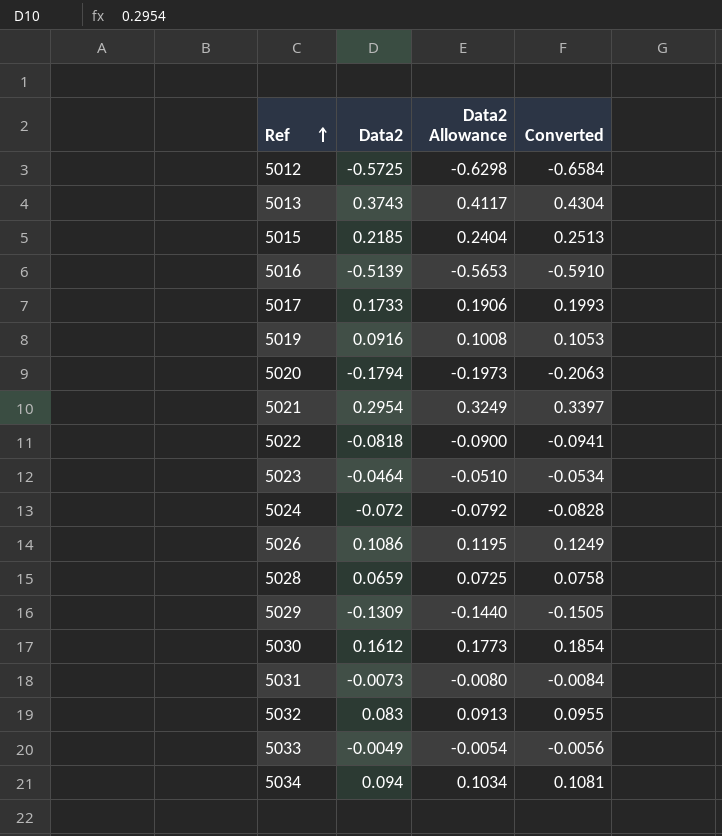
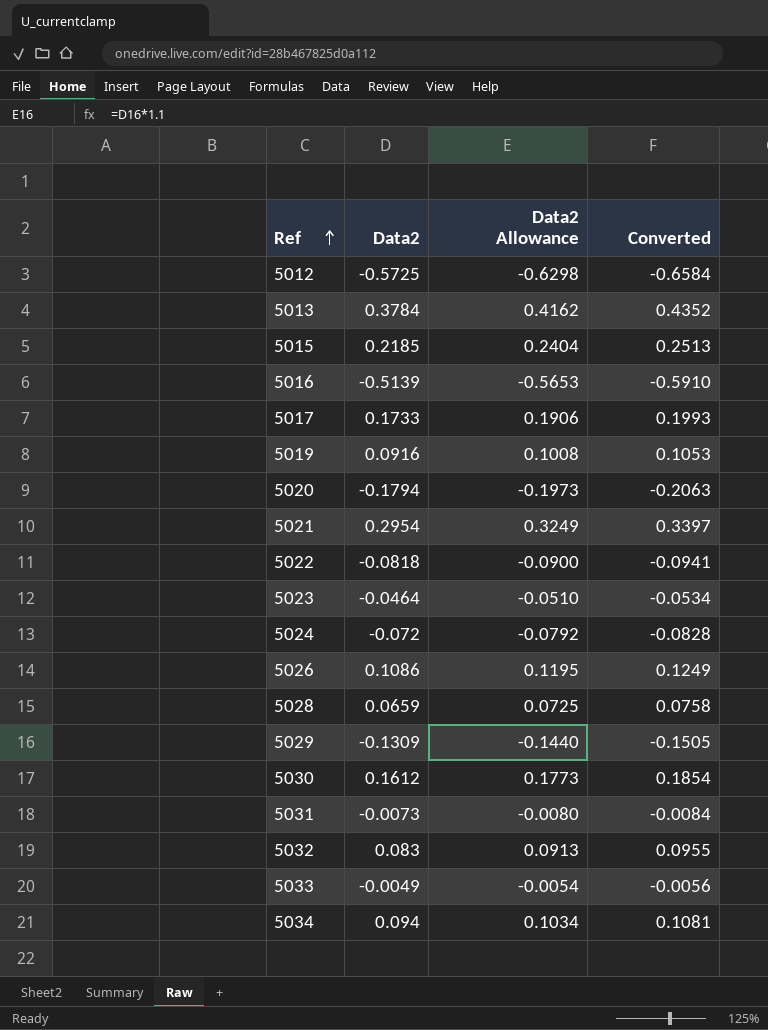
5013 | Data2: 0.3743 -> 0.3784
5013 | Data2 Allowance: 0.4117 -> 0.4162
5013 | Converted: 0.4304 -> 0.4352

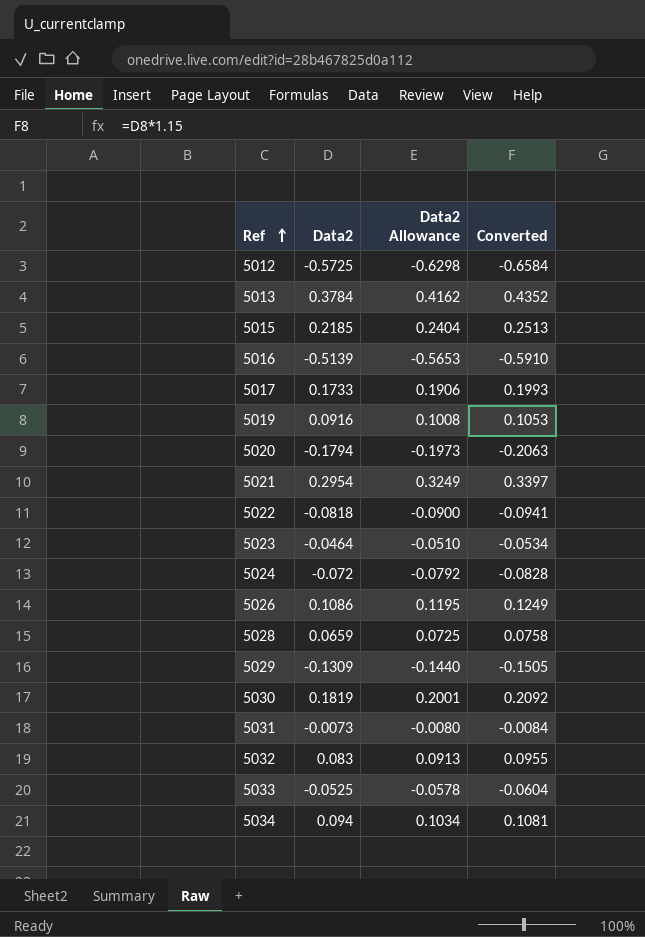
5030 | Data2: 0.1612 -> 0.1819
5030 | Data2 Allowance: 0.1773 -> 0.2001
5030 | Converted: 0.1854 -> 0.2092
5033 | Data2: -0.0049 -> -0.0525
5033 | Data2 Allowance: -0.0054 -> -0.0578
5033 | Converted: -0.0056 -> -0.0604

